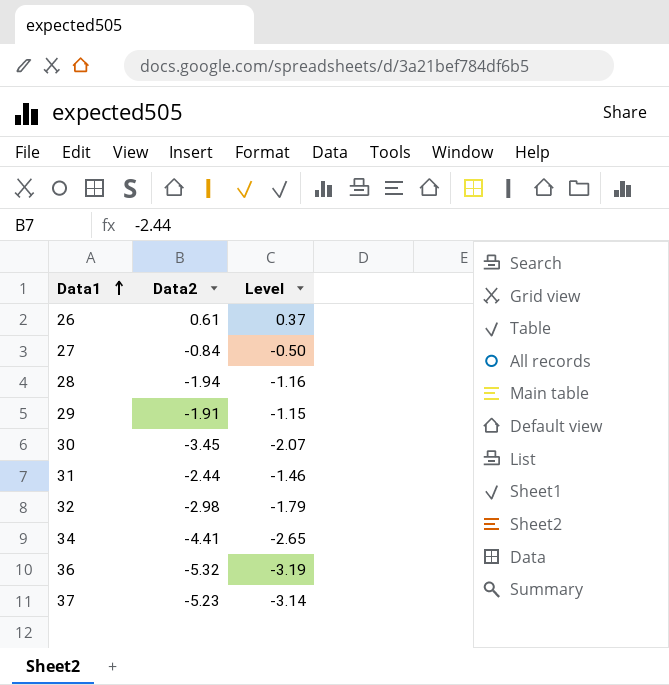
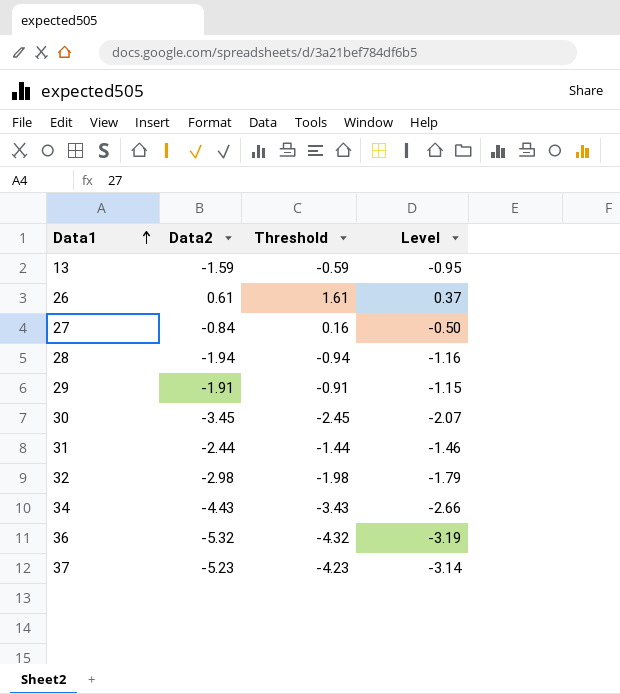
column Threshold | formula: none -> [Data2] + 1
row 13: none -> -1.59 | -0.59 | -0.95
34 | Data2: -4.41 -> -4.43
34 | Level: -2.65 -> -2.66

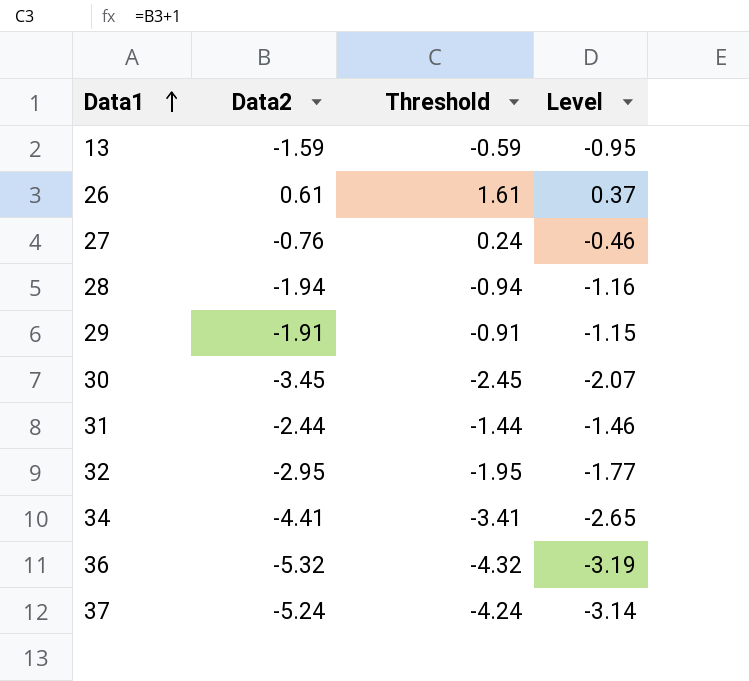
27 | Data2: -0.84 -> -0.76
27 | Threshold: 0.16 -> 0.24
27 | Level: -0.50 -> -0.46
32 | Data2: -2.98 -> -2.95
32 | Threshold: -1.98 -> -1.95
32 | Level: -1.79 -> -1.77
34 | Data2: -4.43 -> -4.41
34 | Threshold: -3.43 -> -3.41
34 | Level: -2.66 -> -2.65
37 | Data2: -5.23 -> -5.24
37 | Threshold: -4.23 -> -4.24

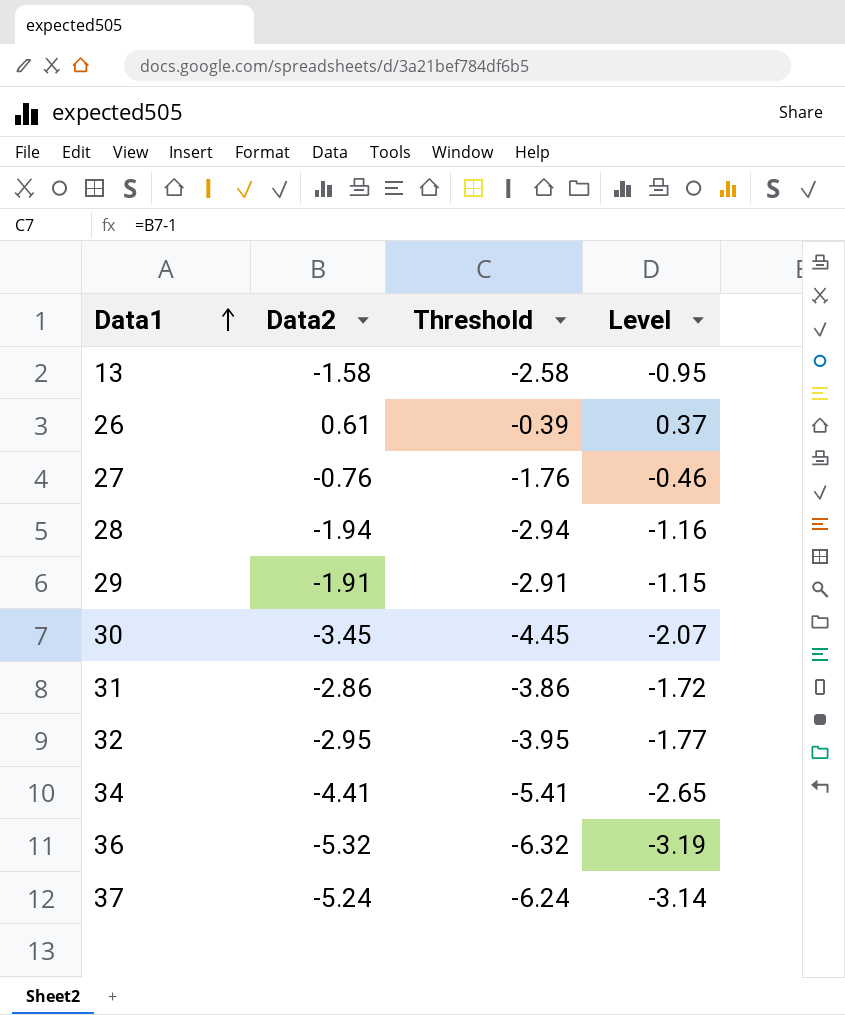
column Threshold | formula: [Data2] + 1 -> [Data2] - 1
13 | Data2: -1.59 -> -1.58
31 | Data2: -2.44 -> -2.86
31 | Level: -1.46 -> -1.72

